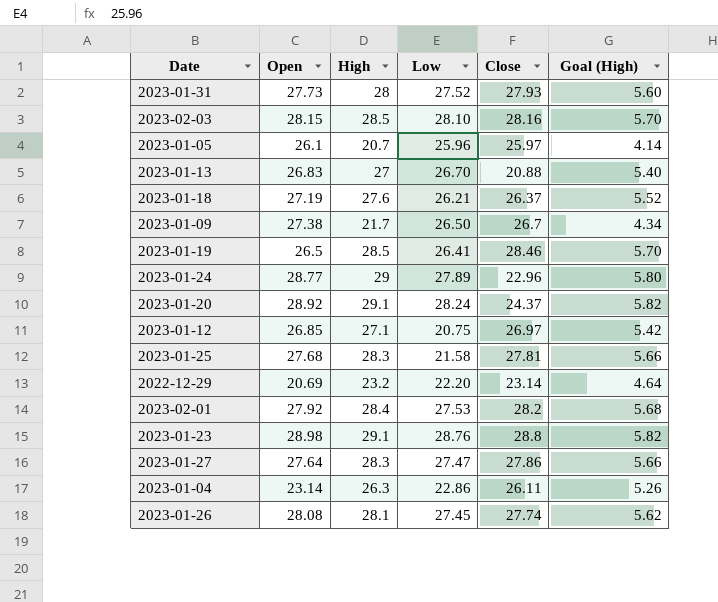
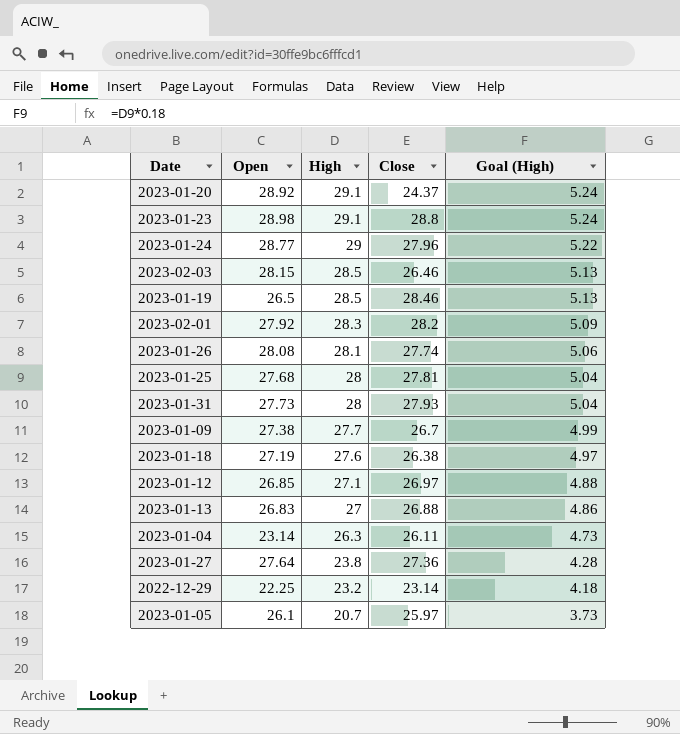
row order: none -> High descending
column Low | position: 4 -> none
column Goal (High) | formula: [High] * 0.2 -> [High] * 0.18
2023-01-24 | Close: 22.96 -> 27.96
2023-02-03 | Close: 28.16 -> 26.46
2023-02-01 | High: 28.4 -> 28.3
2023-01-25 | High: 28.3 -> 28
2023-01-09 | High: 21.7 -> 27.7
2023-01-18 | Close: 26.37 -> 26.38
2023-01-13 | Close: 20.88 -> 26.88
2023-01-27 | High: 28.3 -> 23.8
2023-01-27 | Close: 27.86 -> 27.36
2022-12-29 | Open: 20.69 -> 22.25

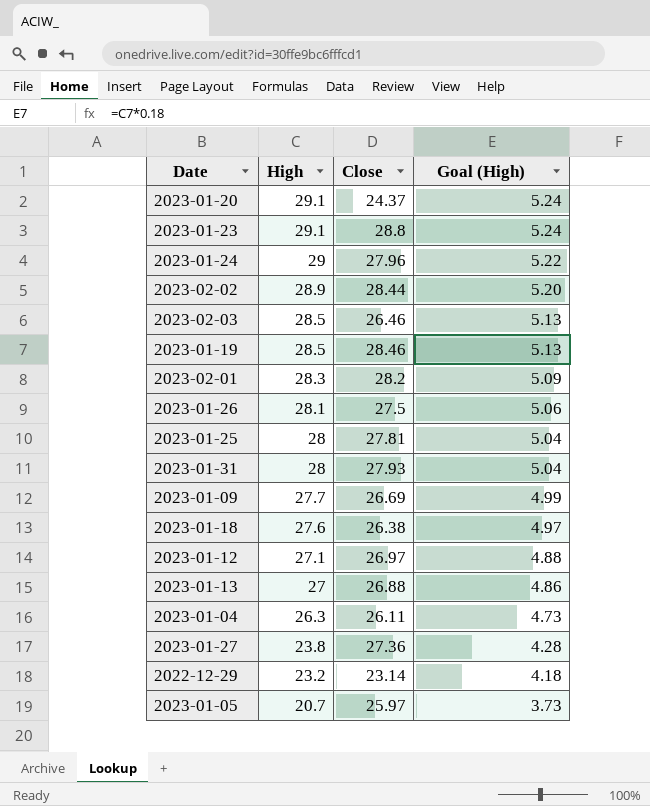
column Open | position: 2 -> none
row 2023-02-02: none -> 28.9 | 28.44 | 5.20
2023-01-26 | Close: 27.74 -> 27.5
2023-01-09 | Close: 26.7 -> 26.69

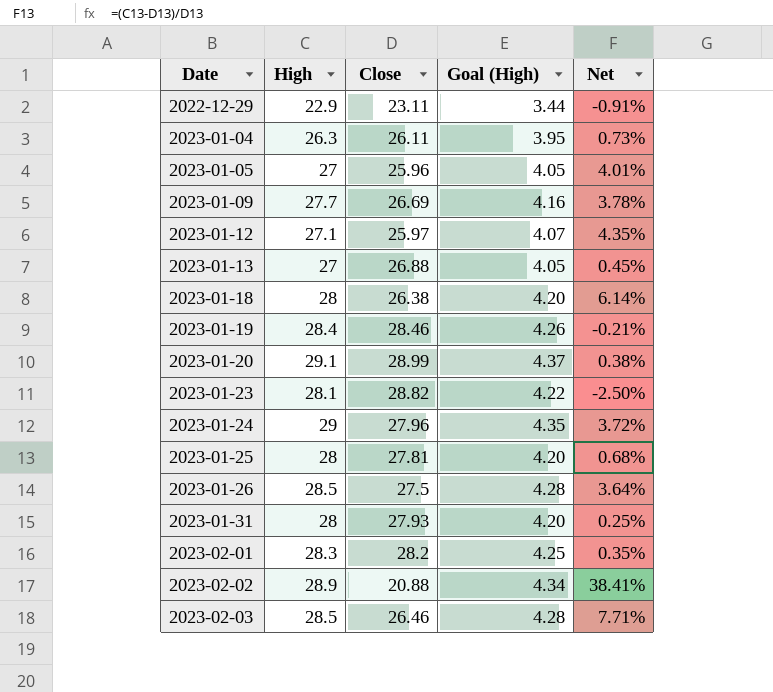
row order: High descending -> Date ascending
column Goal (High) | formula: [High] * 0.18 -> [High] * 0.15
column Net | formula: none -> ([High] - [Close]) / [Close]
row 2023-01-27: 23.8 | 27.36 | 4.28 -> none
2022-12-29 | High: 23.2 -> 22.9
2022-12-29 | Close: 23.14 -> 23.11
2023-01-05 | High: 20.7 -> 27
2023-01-05 | Close: 25.97 -> 25.96
2023-01-12 | Close: 26.97 -> 25.97
2023-01-18 | High: 27.6 -> 28
2023-01-19 | High: 28.5 -> 28.4
2023-01-20 | Close: 24.37 -> 28.99
2023-01-23 | High: 29.1 -> 28.1
2023-01-23 | Close: 28.8 -> 28.82
2023-01-26 | High: 28.1 -> 28.5
2023-02-02 | Close: 28.44 -> 20.88

